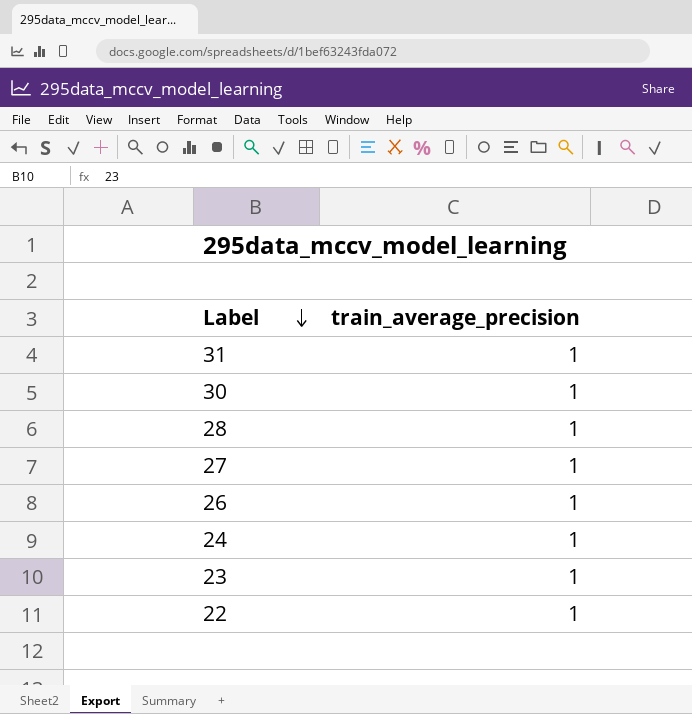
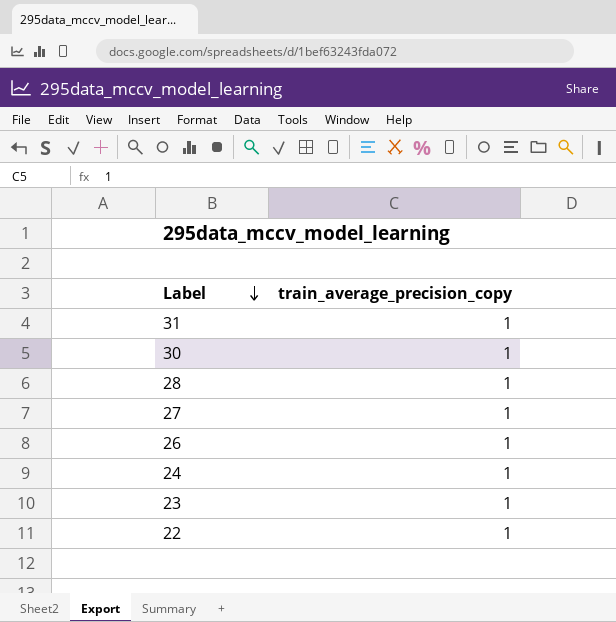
column name: train_average_precision -> train_average_precision_copy

